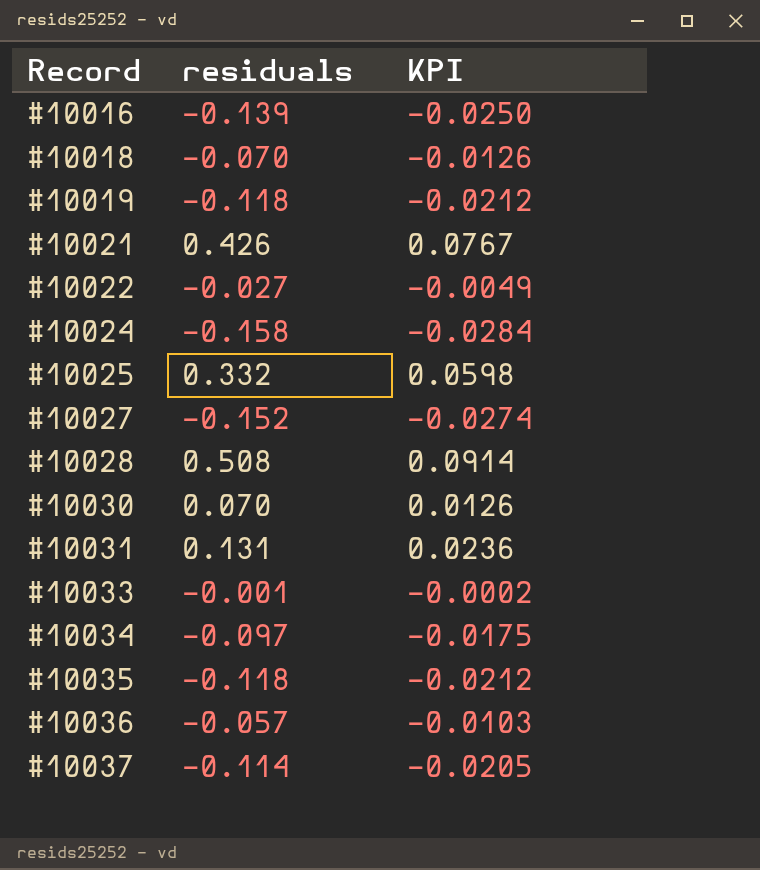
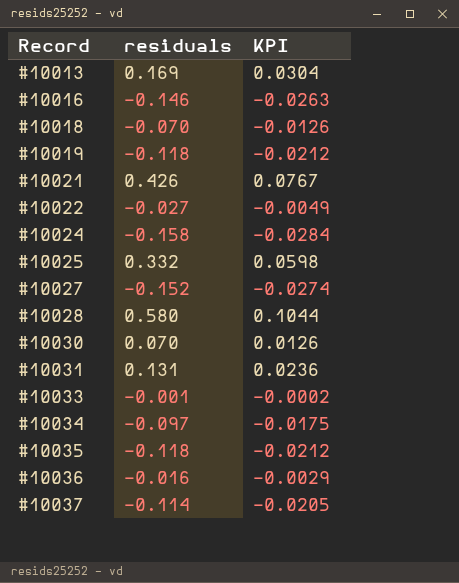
row #10013: none -> 0.169 | 0.0304
#10016 | residuals: -0.139 -> -0.146
#10016 | KPI: -0.0250 -> -0.0263
#10028 | residuals: 0.508 -> 0.580
#10028 | KPI: 0.0914 -> 0.1044
#10036 | residuals: -0.057 -> -0.016
#10036 | KPI: -0.0103 -> -0.0029

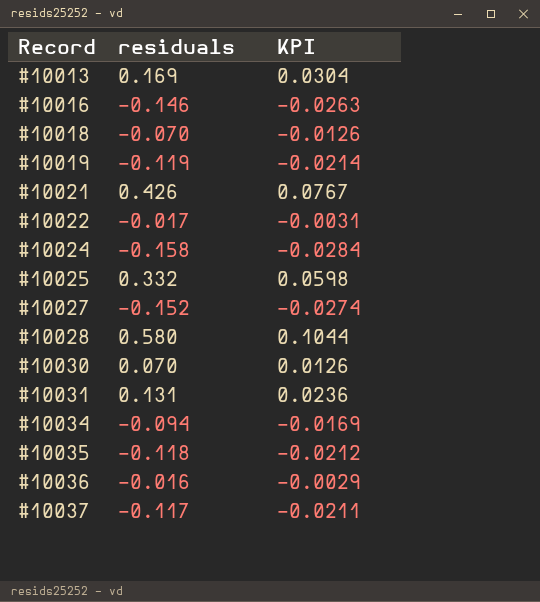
row #10033: -0.001 | -0.0002 -> none
#10019 | residuals: -0.118 -> -0.119
#10019 | KPI: -0.0212 -> -0.0214
#10022 | residuals: -0.027 -> -0.017
#10022 | KPI: -0.0049 -> -0.0031
#10034 | residuals: -0.097 -> -0.094
#10034 | KPI: -0.0175 -> -0.0169
#10037 | residuals: -0.114 -> -0.117
#10037 | KPI: -0.0205 -> -0.0211

